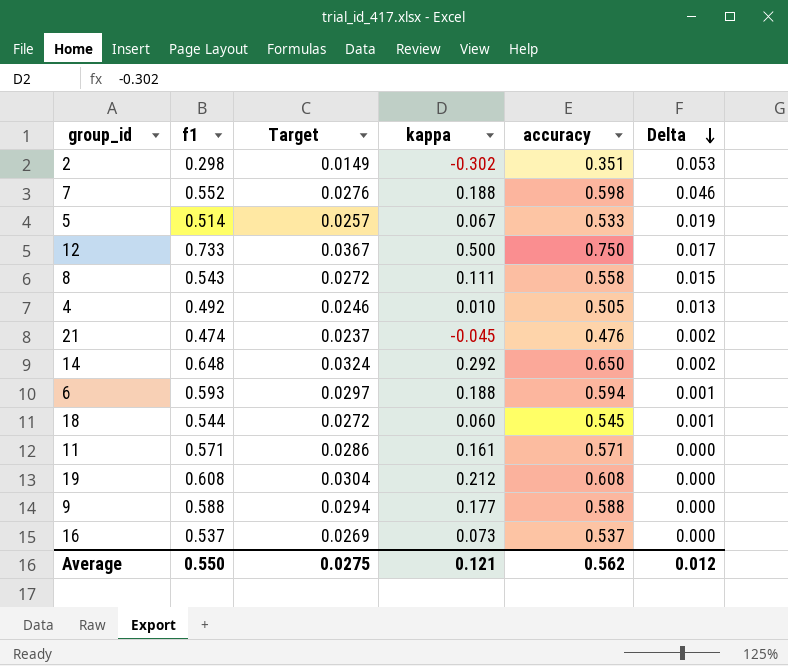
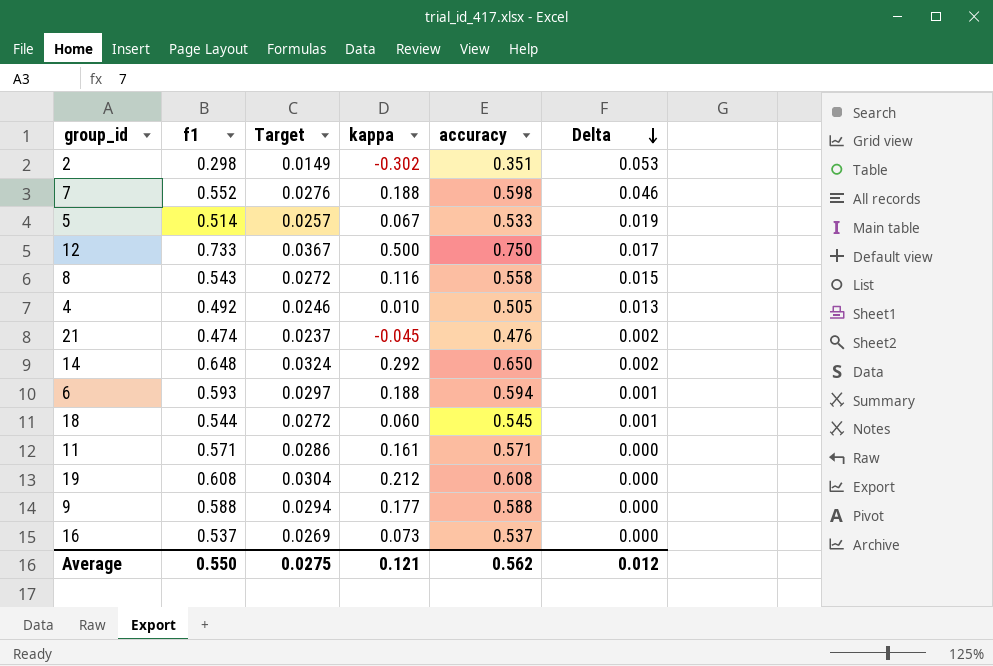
8 | kappa: 0.111 -> 0.116

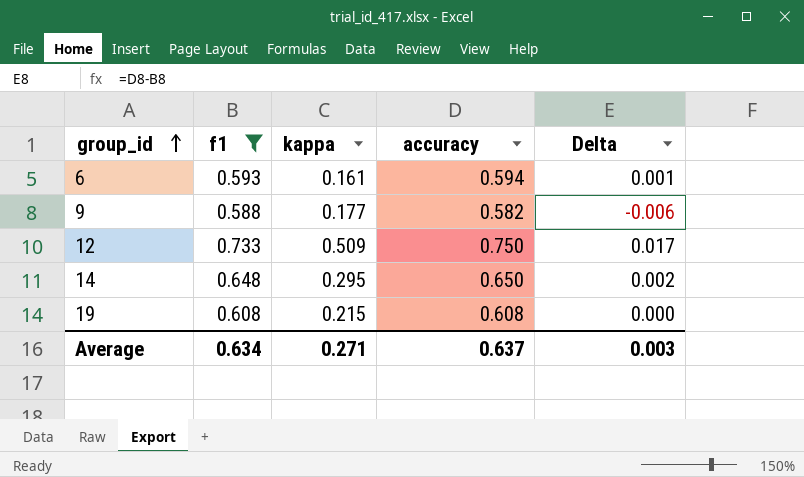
filter: none -> f1 >= 0.588
row order: Delta descending -> group_id ascending
column Target | formula: [f1] * 0.05 -> none
6 | kappa: 0.188 -> 0.161
9 | accuracy: 0.588 -> 0.582
9 | Delta: 0.000 -> -0.006
12 | kappa: 0.500 -> 0.509
14 | kappa: 0.292 -> 0.295
19 | kappa: 0.212 -> 0.215
Average | f1: 0.550 -> 0.634
Average | kappa: 0.121 -> 0.271
Average | accuracy: 0.562 -> 0.637
Average | Delta: 0.012 -> 0.003

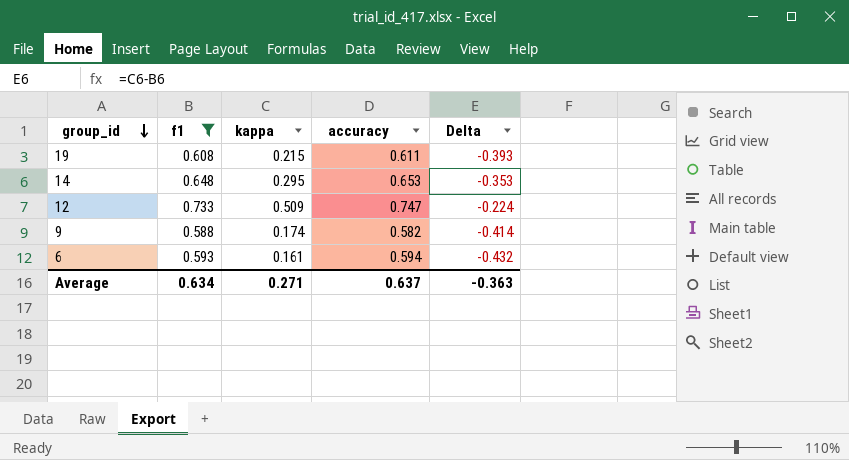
row order: group_id ascending -> group_id descending
column Delta | formula: [accuracy] - [f1] -> [kappa] - [f1]
19 | accuracy: 0.608 -> 0.611
14 | accuracy: 0.650 -> 0.653
12 | accuracy: 0.750 -> 0.747
9 | kappa: 0.177 -> 0.174
Average | Delta: 0.003 -> -0.363

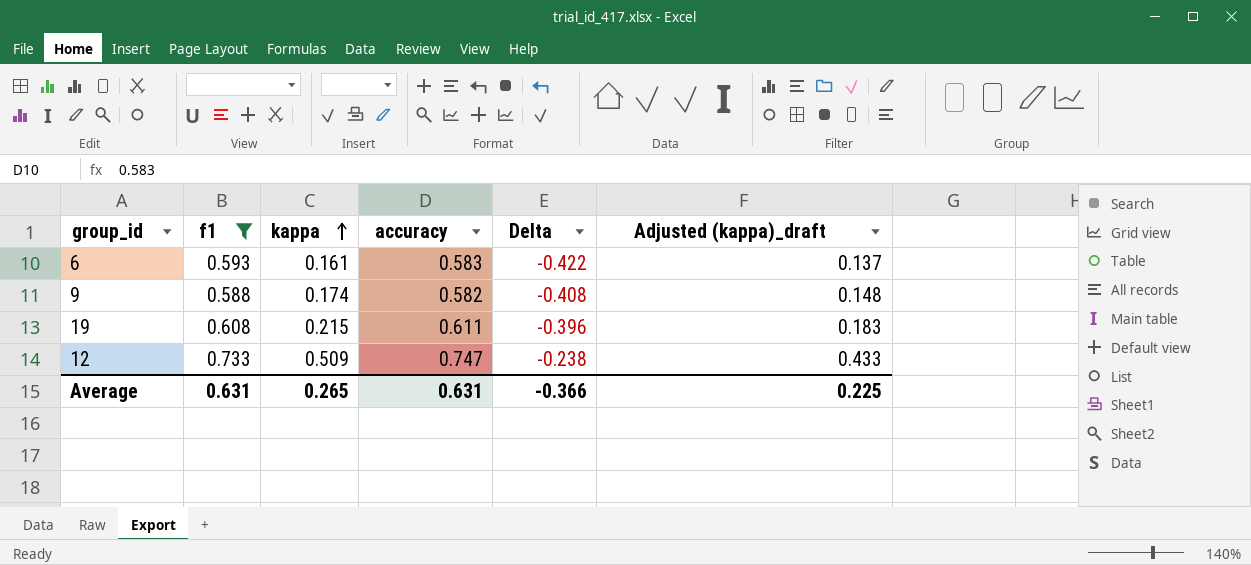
row order: group_id descending -> kappa ascending
column Delta | formula: [kappa] - [f1] -> [kappa] - [accuracy]
column Adjusted (kappa)_draft | formula: none -> [kappa] * 0.85
row 14: 0.648 | 0.295 | 0.653 | -0.353 -> none
6 | accuracy: 0.594 -> 0.583
Average | f1: 0.634 -> 0.631
Average | kappa: 0.271 -> 0.265
Average | accuracy: 0.637 -> 0.631
Average | Delta: -0.363 -> -0.366

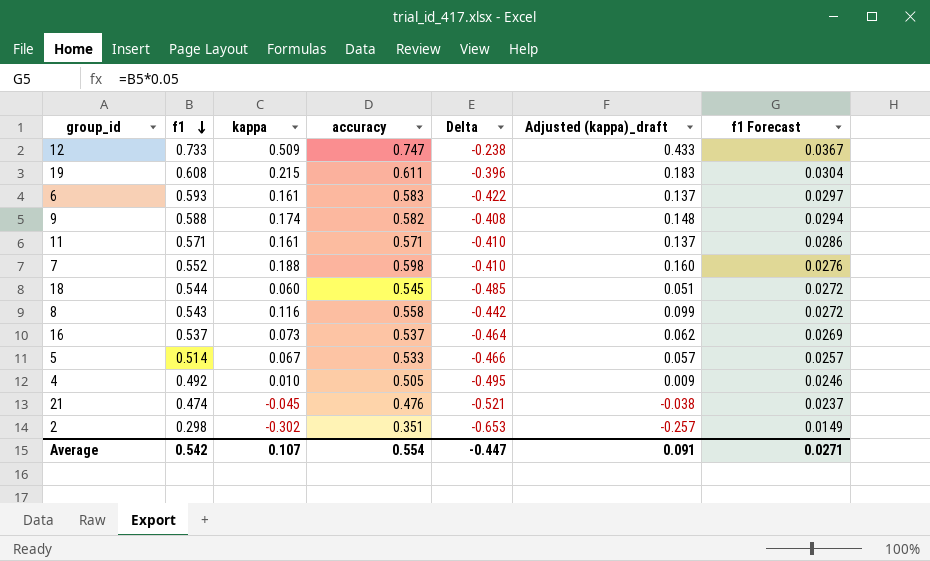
filter: f1 >= 0.588 -> none
row order: kappa ascending -> f1 descending
column f1 Forecast | formula: none -> [f1] * 0.05
Average | f1: 0.631 -> 0.542
Average | kappa: 0.265 -> 0.107
Average | accuracy: 0.631 -> 0.554
Average | Delta: -0.366 -> -0.447
Average | Adjusted (kappa)_draft: 0.225 -> 0.091

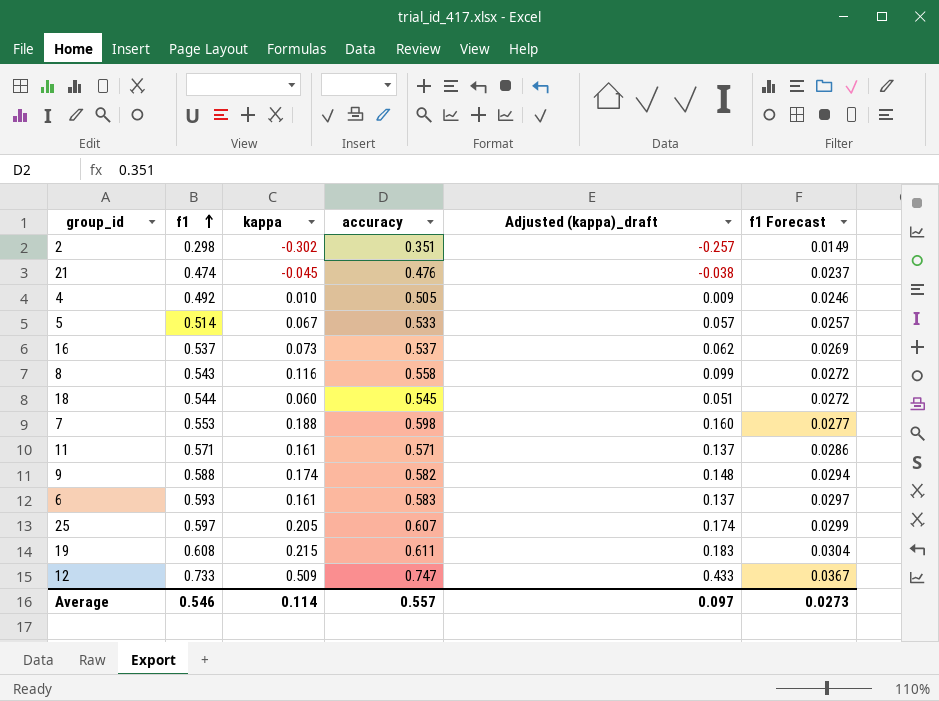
row order: f1 descending -> f1 ascending
column Delta | formula: [kappa] - [accuracy] -> none
7 | f1: 0.552 -> 0.553
7 | f1 Forecast: 0.0276 -> 0.0277
row 25: none -> 0.597 | 0.205 | 0.607 | 0.174 | 0.0299
Average | f1: 0.542 -> 0.546
Average | kappa: 0.107 -> 0.114
Average | accuracy: 0.554 -> 0.557
Average | Adjusted (kappa)_draft: 0.091 -> 0.097
Average | f1 Forecast: 0.0271 -> 0.0273

